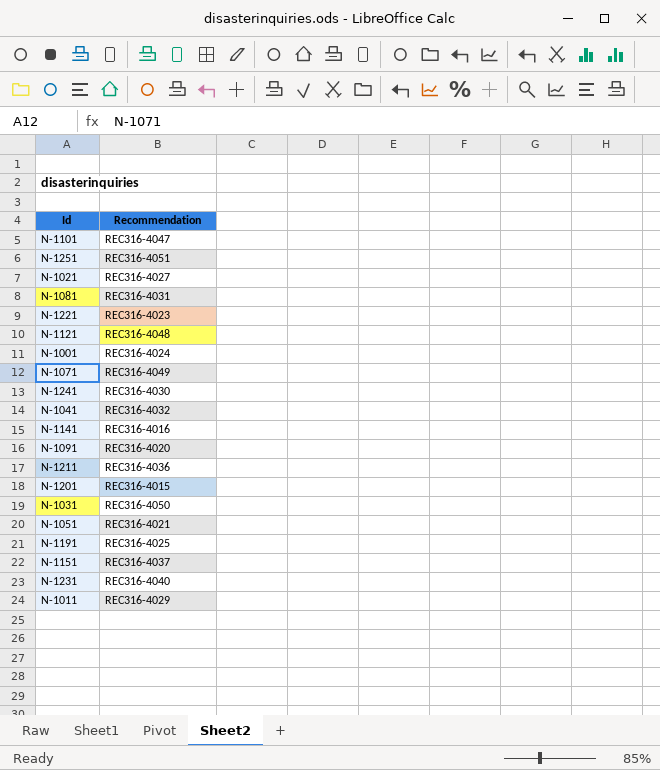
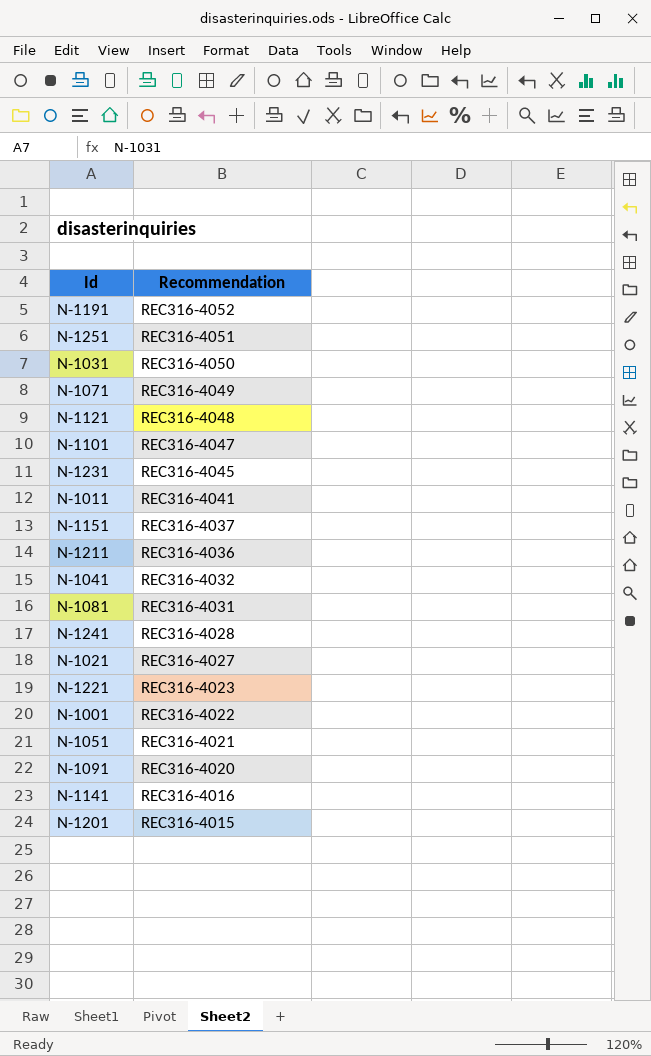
row order: none -> Recommendation descending
N-1191 | Recommendation: REC316-4025 -> REC316-4052
N-1231 | Recommendation: REC316-4040 -> REC316-4045
N-1011 | Recommendation: REC316-4029 -> REC316-4041
N-1241 | Recommendation: REC316-4030 -> REC316-4028
N-1001 | Recommendation: REC316-4024 -> REC316-4022

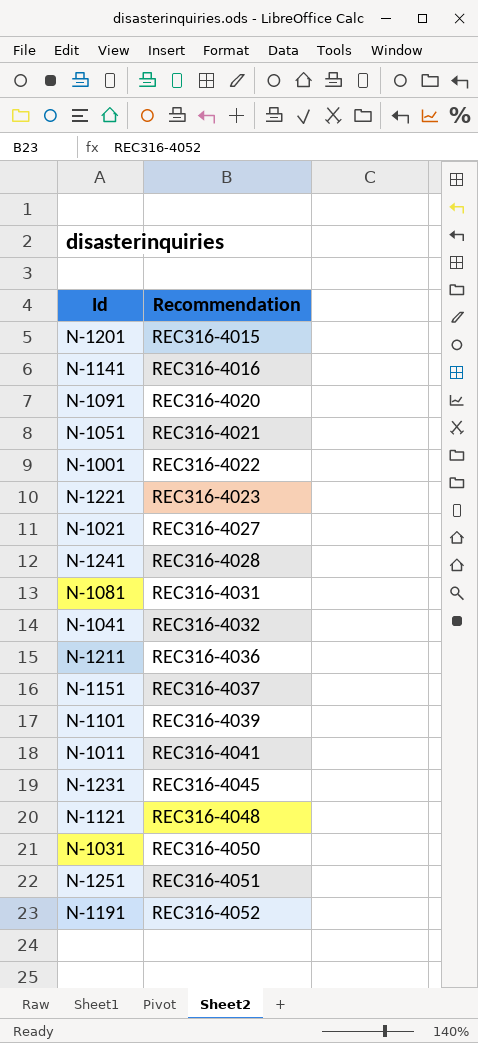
row order: Recommendation descending -> Recommendation ascending
row N-1071: REC316-4049 -> none
N-1101 | Recommendation: REC316-4047 -> REC316-4039

